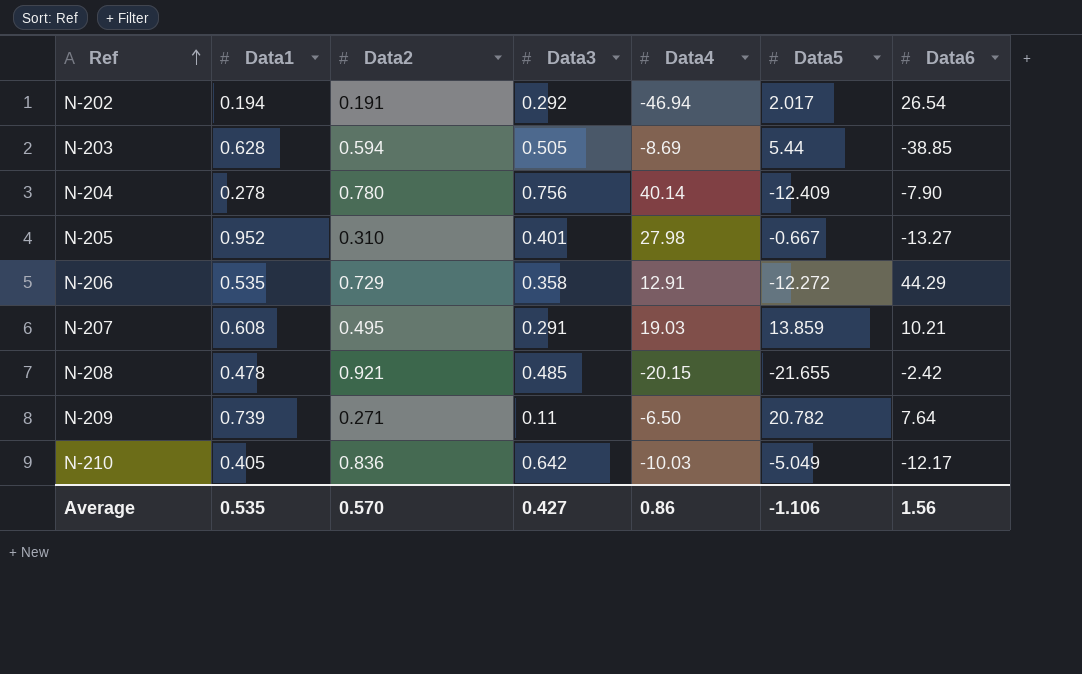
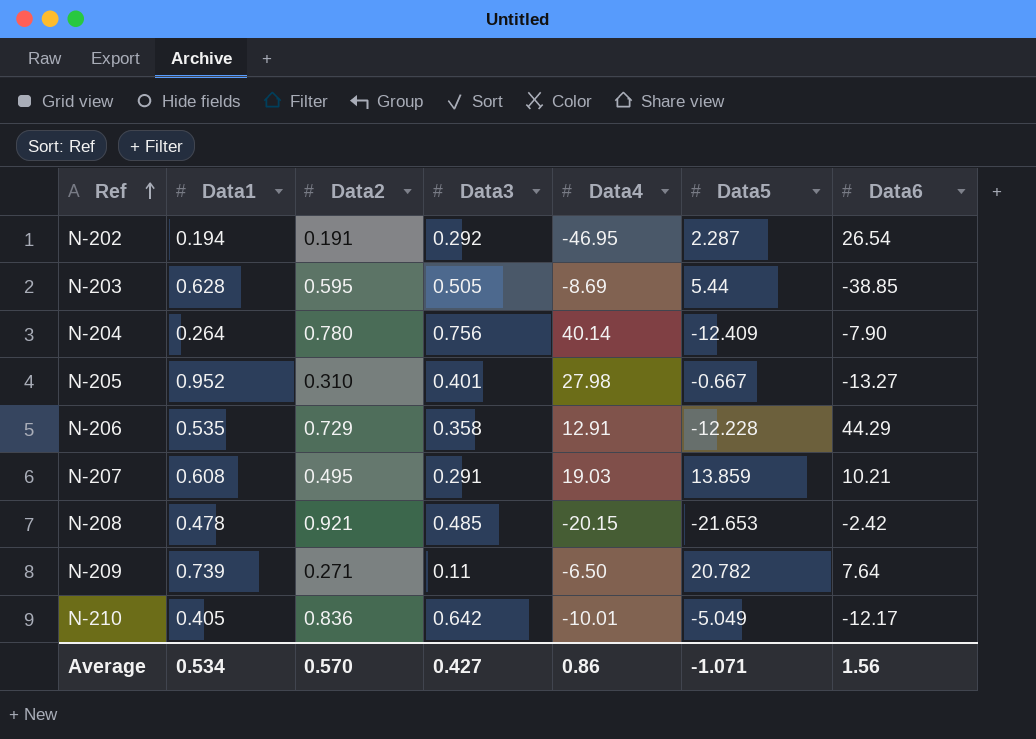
N-202 | Data4: -46.94 -> -46.95
N-202 | Data5: 2.017 -> 2.287
N-203 | Data2: 0.594 -> 0.595
N-204 | Data1: 0.278 -> 0.264
N-206 | Data5: -12.272 -> -12.228
N-208 | Data5: -21.655 -> -21.653
N-210 | Data4: -10.03 -> -10.01
Average | Data1: 0.535 -> 0.534
Average | Data5: -1.106 -> -1.071

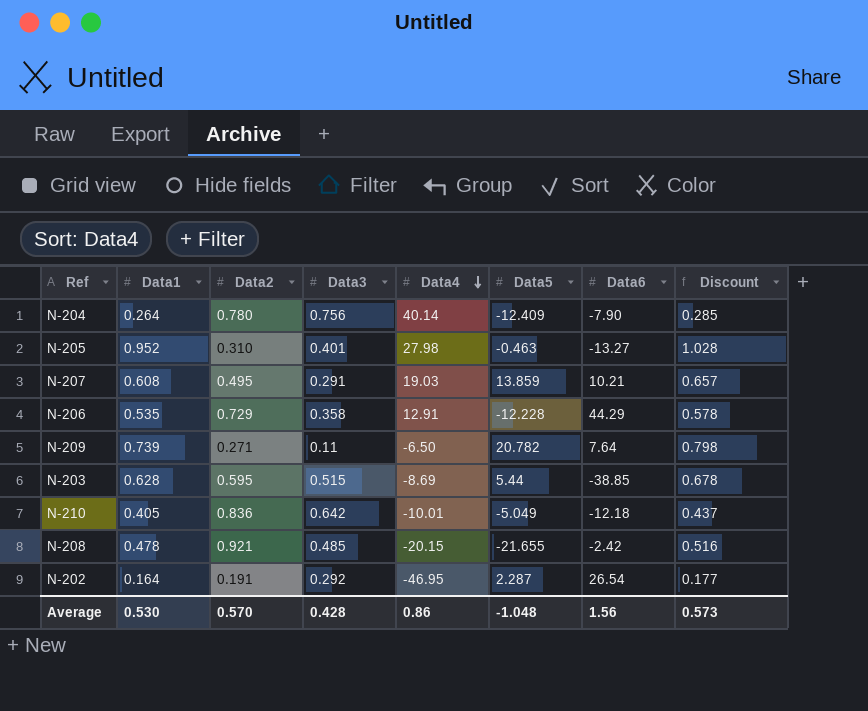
row order: Ref ascending -> Data4 descending
column Discount | formula: none -> [Data1] * 1.08
N-205 | Data5: -0.667 -> -0.463
N-203 | Data3: 0.505 -> 0.515
N-210 | Data6: -12.17 -> -12.18
N-208 | Data5: -21.653 -> -21.655
N-202 | Data1: 0.194 -> 0.164
Average | Data1: 0.534 -> 0.530
Average | Data3: 0.427 -> 0.428
Average | Data5: -1.071 -> -1.048

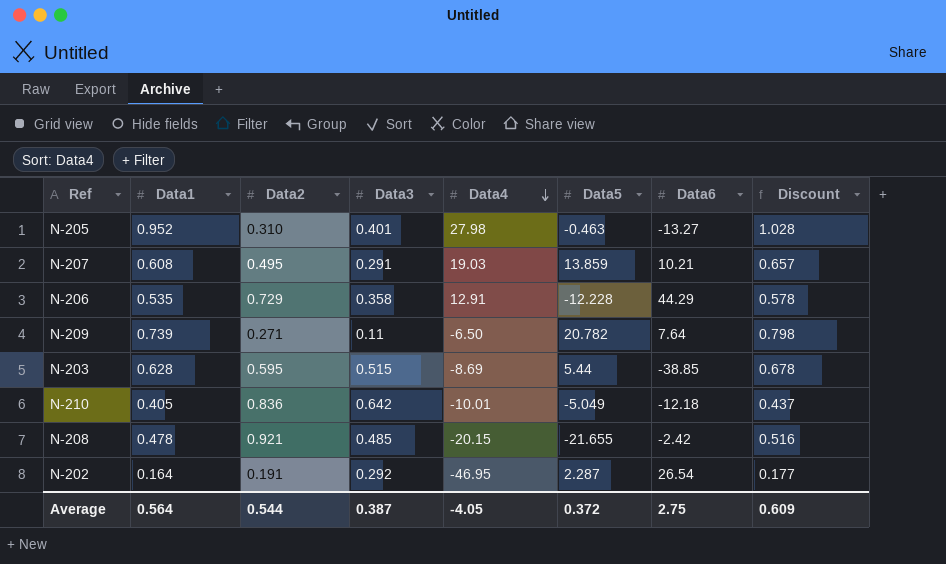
row N-204: 0.264 | 0.780 | 0.756 | 40.14 | -12.409 | -7.90 | 0.285 -> none
Average | Data1: 0.530 -> 0.564
Average | Data2: 0.570 -> 0.544
Average | Data3: 0.428 -> 0.387
Average | Data4: 0.86 -> -4.05
Average | Data5: -1.048 -> 0.372
Average | Data6: 1.56 -> 2.75
Average | Discount: 0.573 -> 0.609

